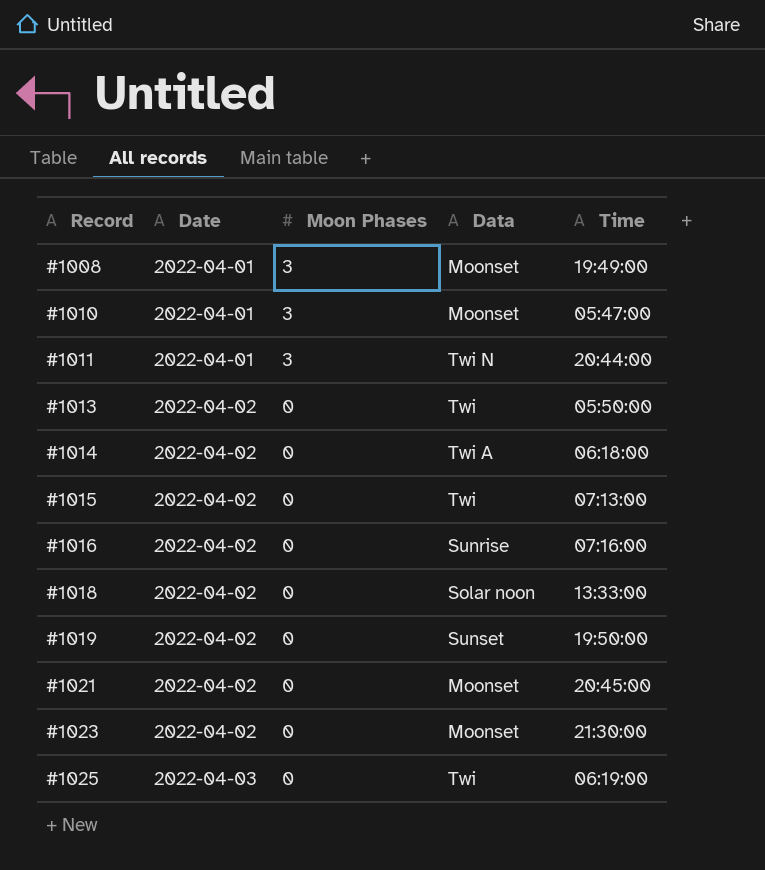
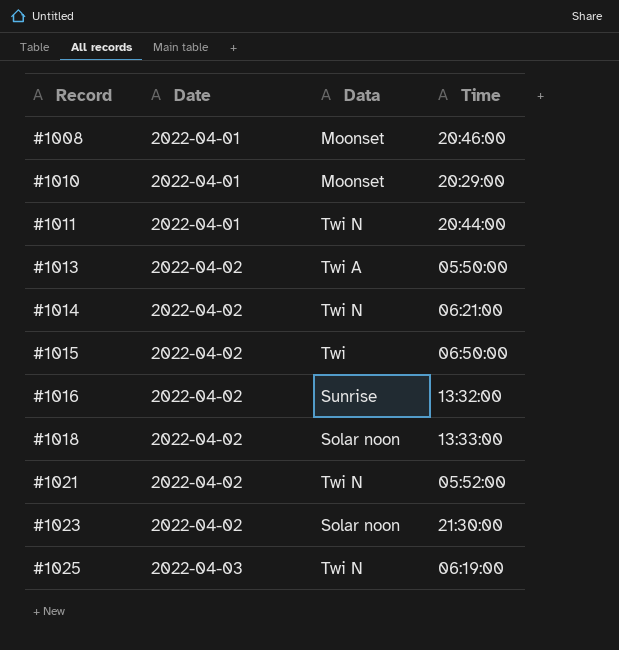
column Moon Phases | position: 3 -> none
row #1019: 2022-04-02 | 0 | Sunset | 19:50:00 -> none
#1008 | Time: 19:49:00 -> 20:46:00
#1010 | Time: 05:47:00 -> 20:29:00
#1013 | Data: Twi -> Twi A
#1014 | Data: Twi A -> Twi N
#1014 | Time: 06:18:00 -> 06:21:00
#1015 | Time: 07:13:00 -> 06:50:00
#1016 | Time: 07:16:00 -> 13:32:00
#1021 | Data: Moonset -> Twi N
#1021 | Time: 20:45:00 -> 05:52:00
#1023 | Data: Moonset -> Solar noon
#1025 | Data: Twi -> Twi N

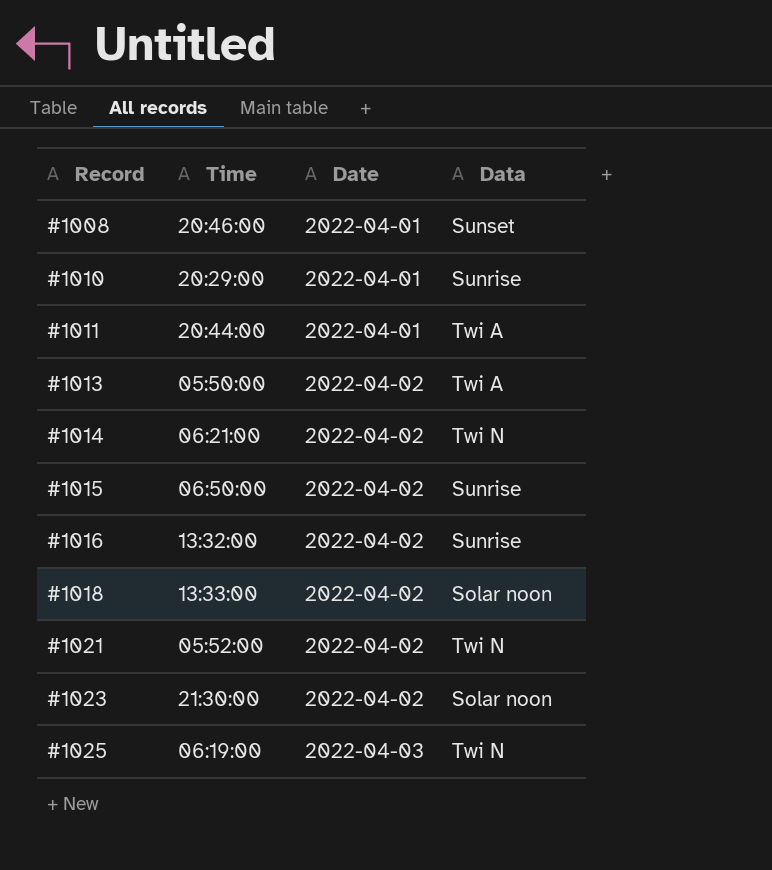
column Time | position: 4 -> 2
#1008 | Data: Moonset -> Sunset
#1010 | Data: Moonset -> Sunrise
#1011 | Data: Twi N -> Twi A
#1015 | Data: Twi -> Sunrise

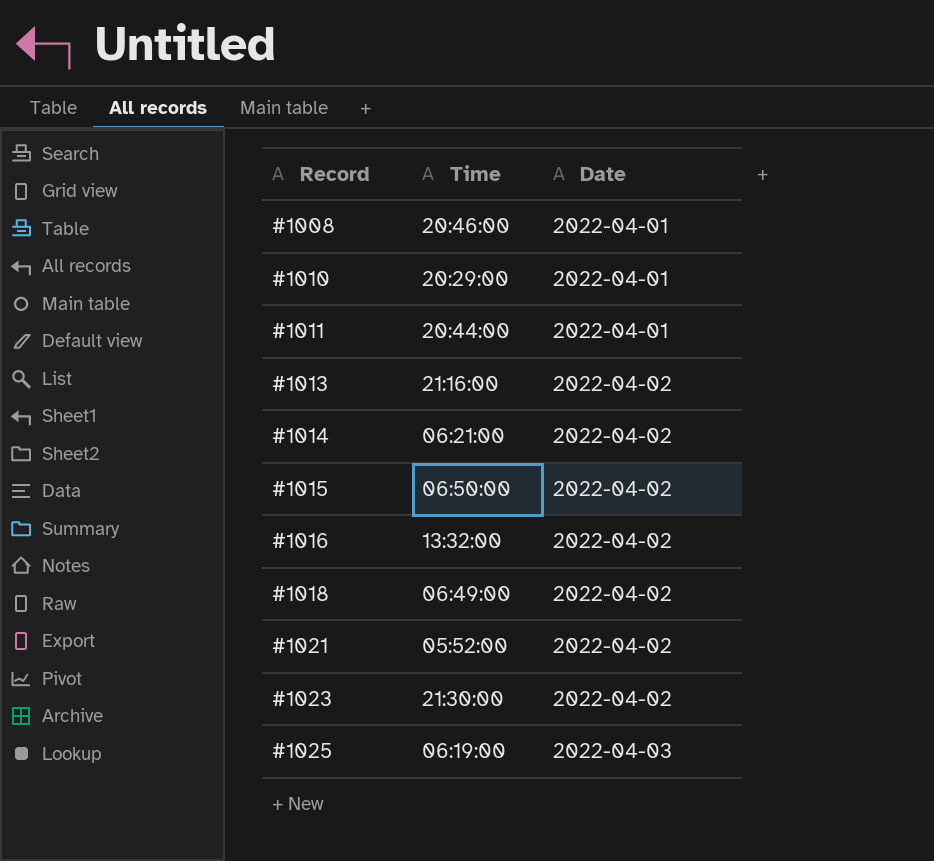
column Data | position: 4 -> none
#1013 | Time: 05:50:00 -> 21:16:00
#1018 | Time: 13:33:00 -> 06:49:00

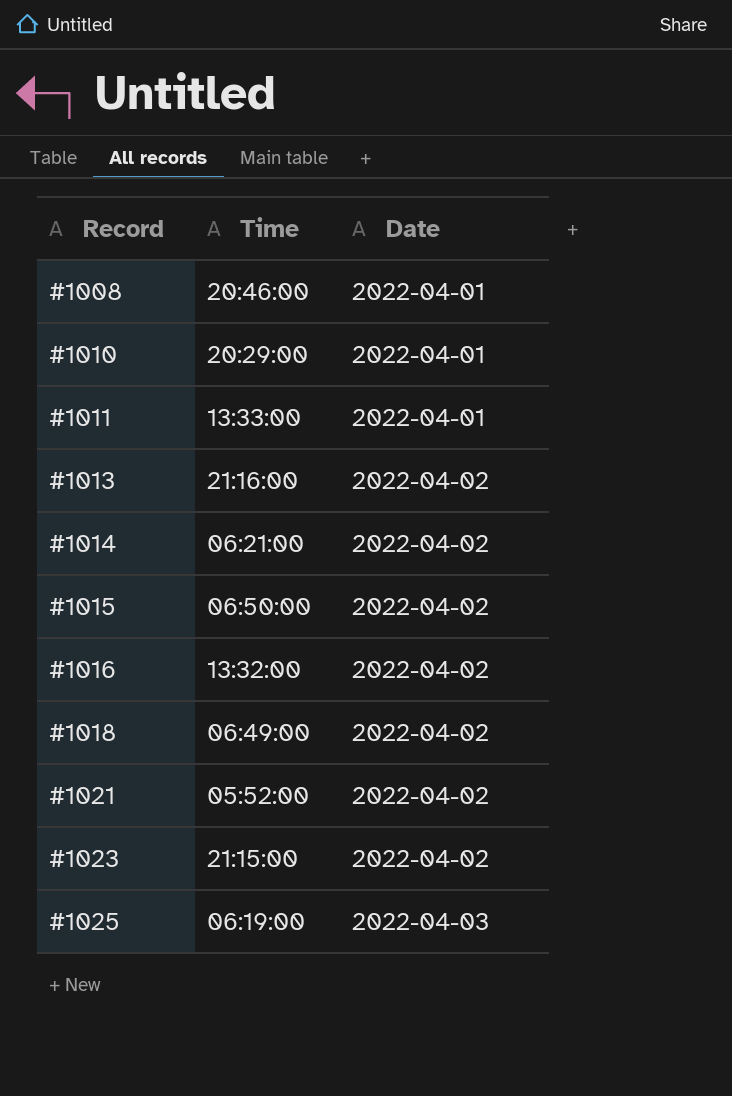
#1011 | Time: 20:44:00 -> 13:33:00
#1023 | Time: 21:30:00 -> 21:15:00

